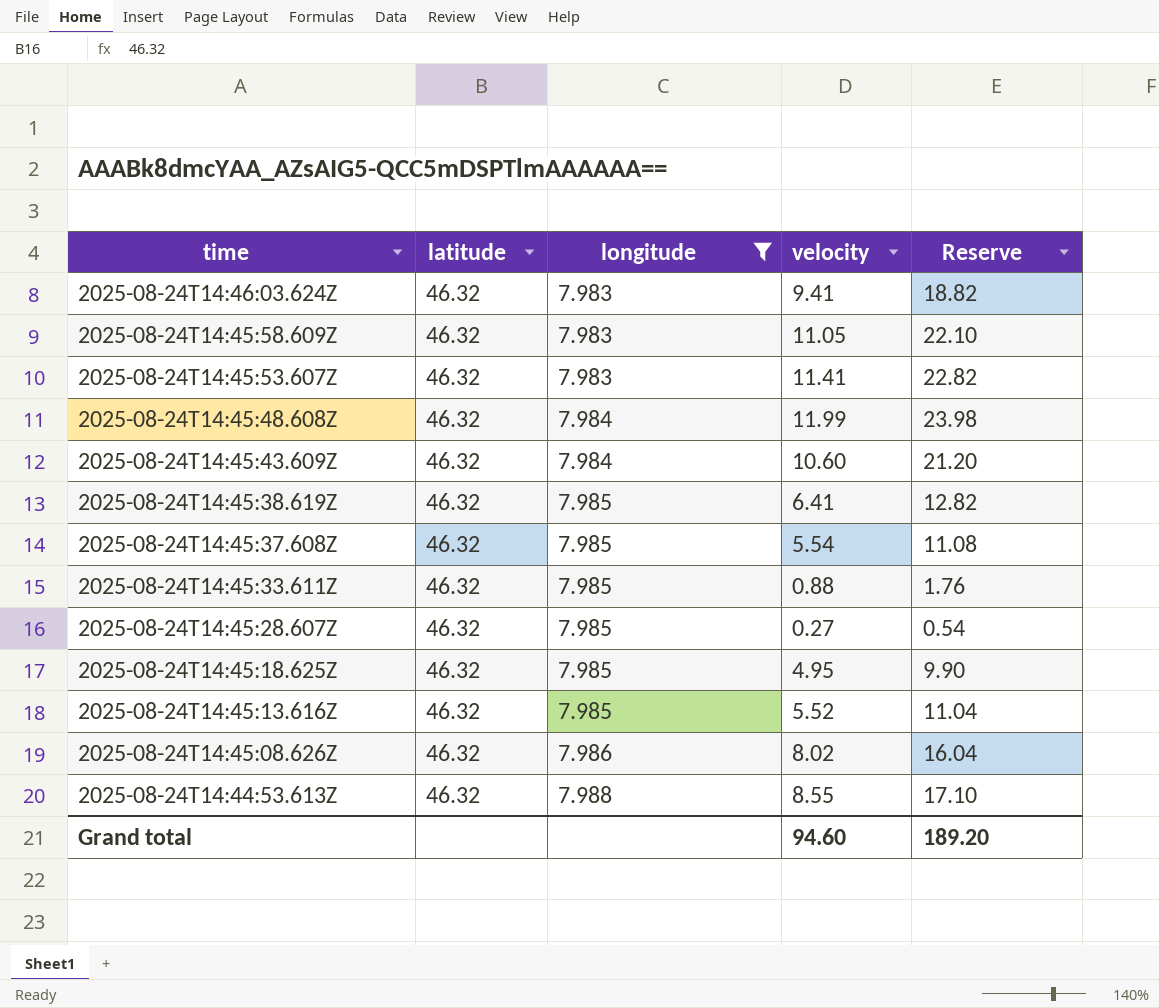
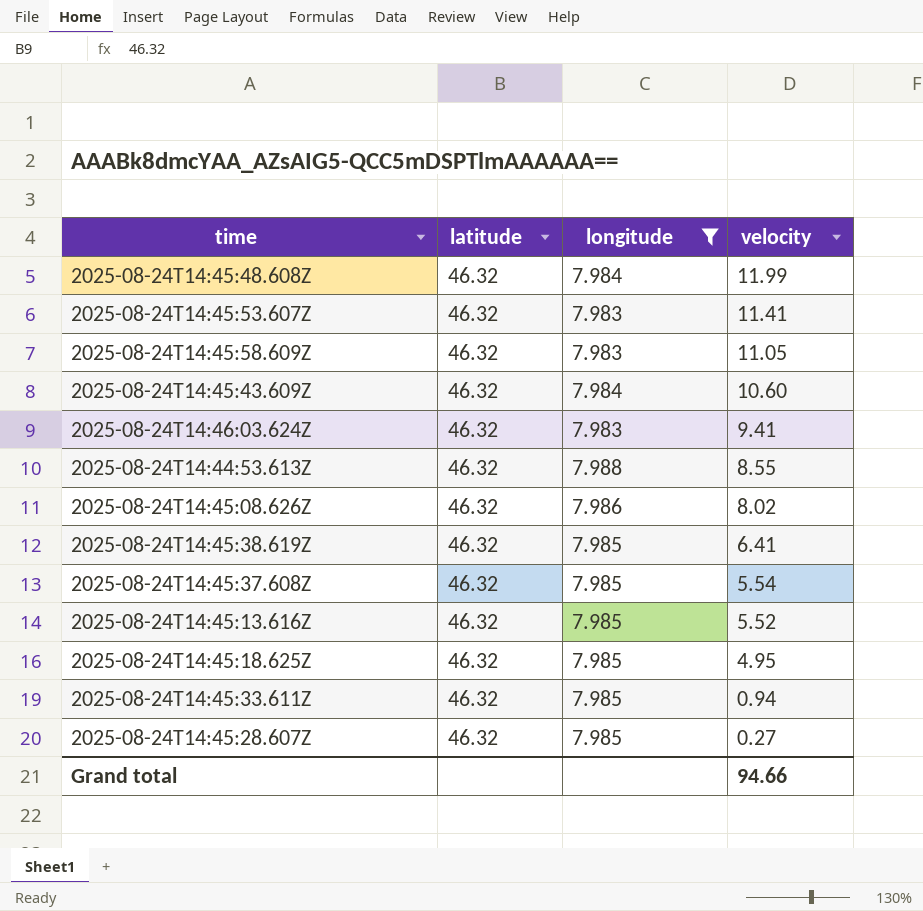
row order: time descending -> velocity descending
column Reserve | formula: [velocity] * 2 -> none
2025-08-24T14:45:33.611Z | velocity: 0.88 -> 0.94
Grand total | velocity: 94.60 -> 94.66

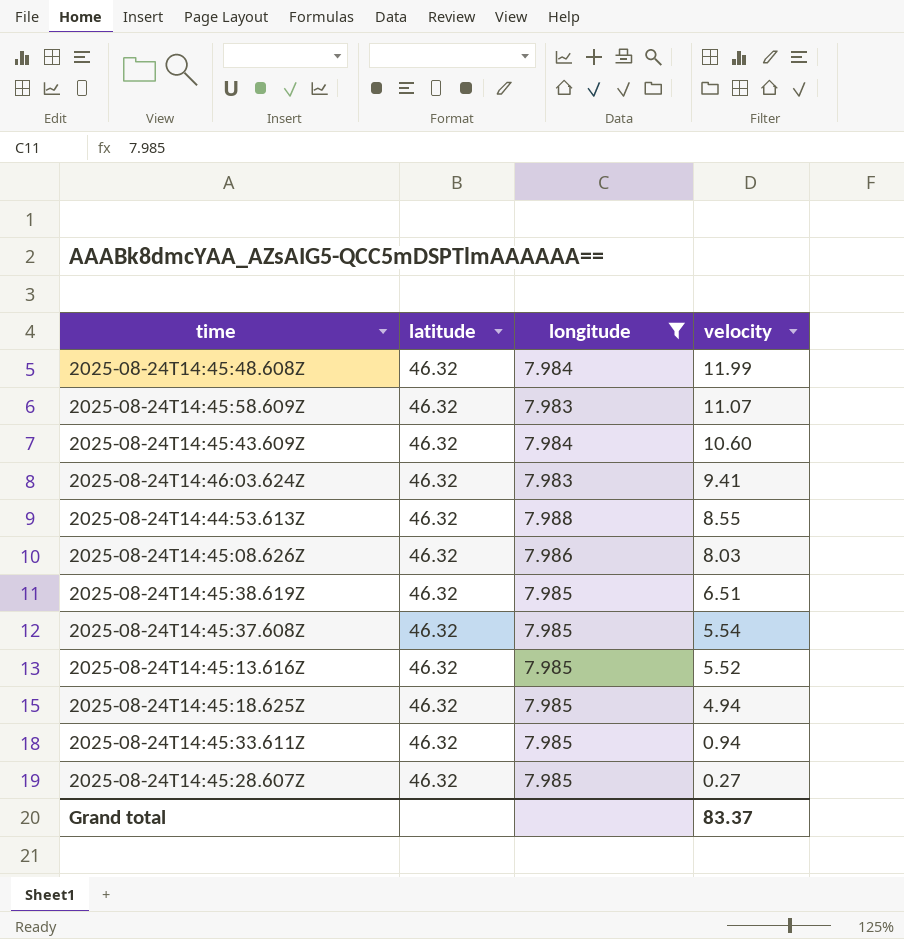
row 2025-08-24T14:45:53.607Z: 46.32 | 7.983 | 11.41 -> none
2025-08-24T14:45:58.609Z | velocity: 11.05 -> 11.07
2025-08-24T14:45:08.626Z | velocity: 8.02 -> 8.03
2025-08-24T14:45:38.619Z | velocity: 6.41 -> 6.51
2025-08-24T14:45:18.625Z | velocity: 4.95 -> 4.94
Grand total | velocity: 94.66 -> 83.37

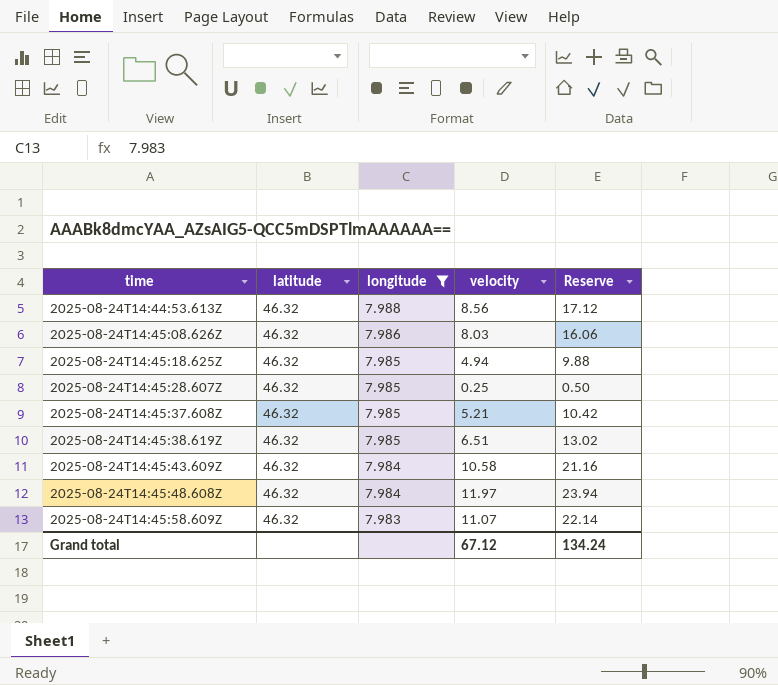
row order: velocity descending -> time ascending
column Reserve | formula: none -> [velocity] * 2
row 2025-08-24T14:46:03.624Z: 46.32 | 7.983 | 9.41 -> none
row 2025-08-24T14:45:13.616Z: 46.32 | 7.985 | 5.52 -> none
row 2025-08-24T14:45:33.611Z: 46.32 | 7.985 | 0.94 -> none
2025-08-24T14:44:53.613Z | velocity: 8.55 -> 8.56
2025-08-24T14:45:28.607Z | velocity: 0.27 -> 0.25
2025-08-24T14:45:37.608Z | velocity: 5.54 -> 5.21
2025-08-24T14:45:43.609Z | velocity: 10.60 -> 10.58
2025-08-24T14:45:48.608Z | velocity: 11.99 -> 11.97
Grand total | velocity: 83.37 -> 67.12

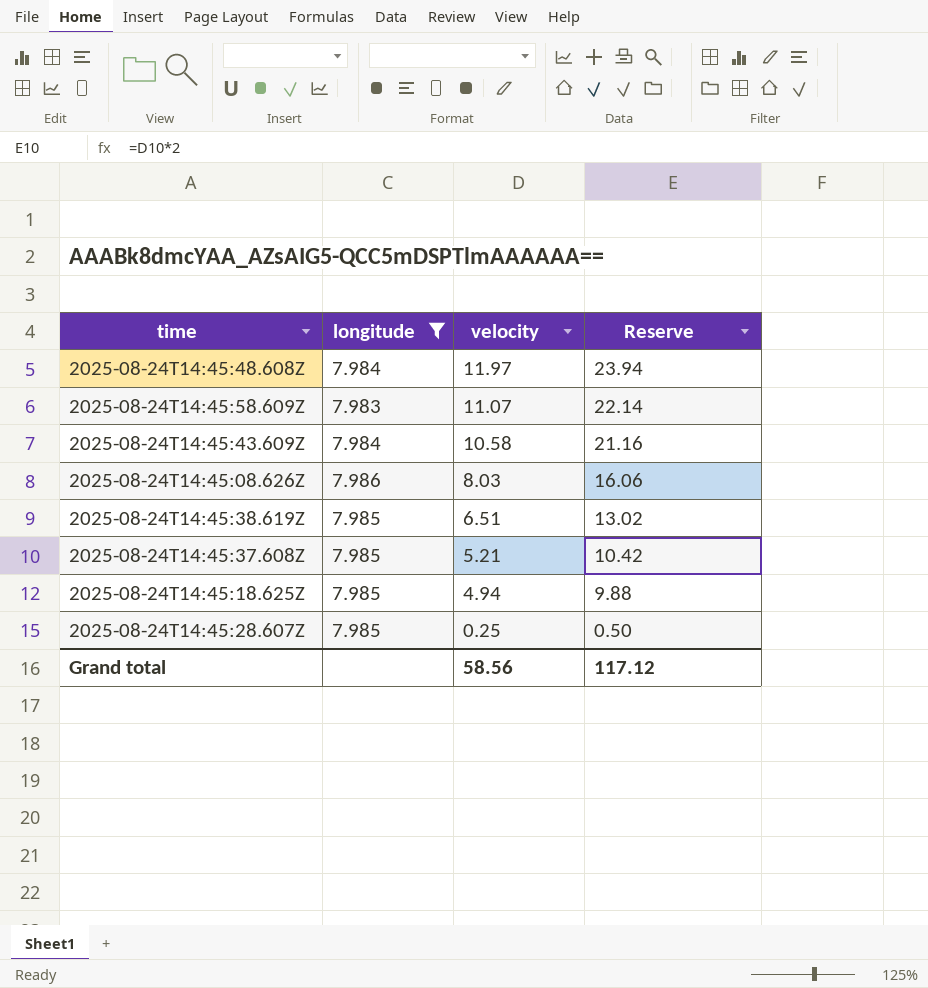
row order: time ascending -> velocity descending
column latitude | position: 2 -> none
row 2025-08-24T14:44:53.613Z: 46.32 | 7.988 | 8.56 | 17.12 -> none
Grand total | velocity: 67.12 -> 58.56
Grand total | Reserve: 134.24 -> 117.12

